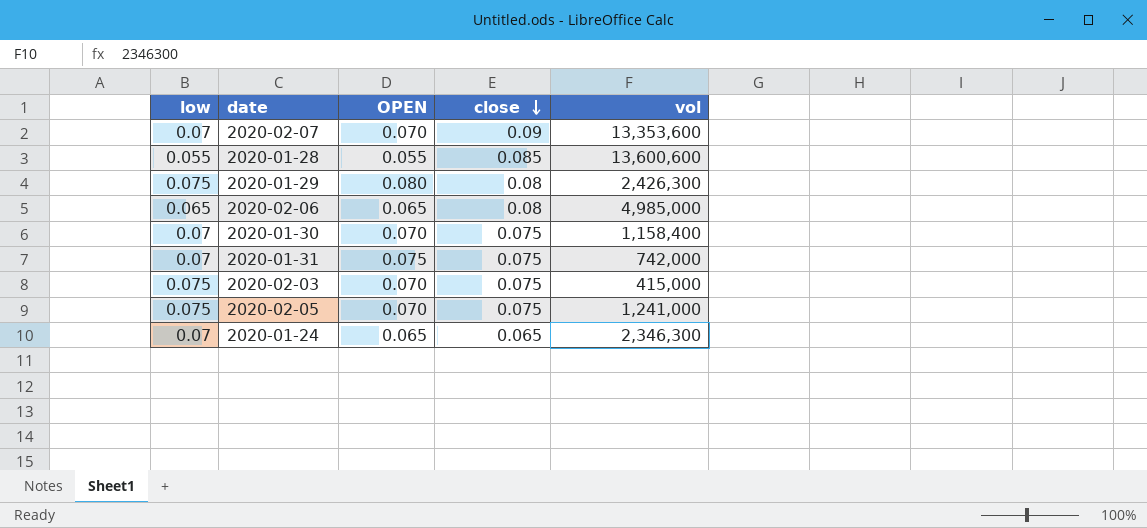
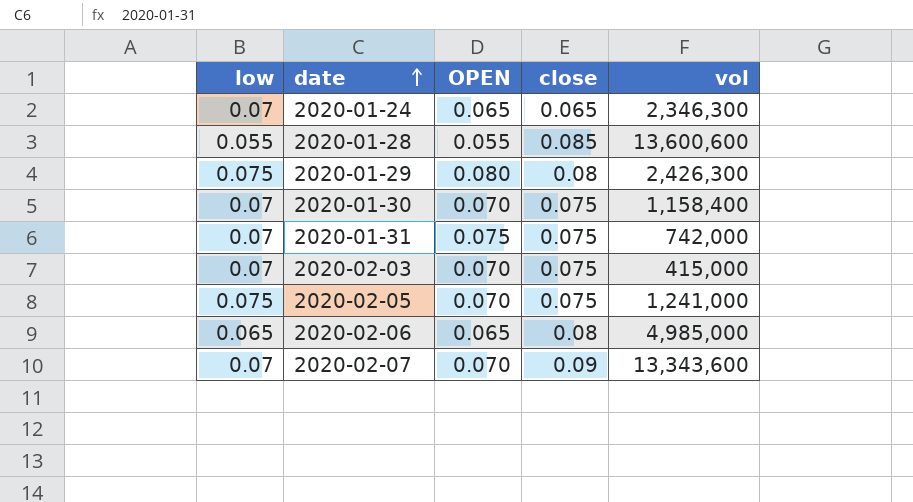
row order: close descending -> date ascending
2020-02-03 | low: 0.075 -> 0.07
2020-02-07 | vol: 13,353,600 -> 13,343,600

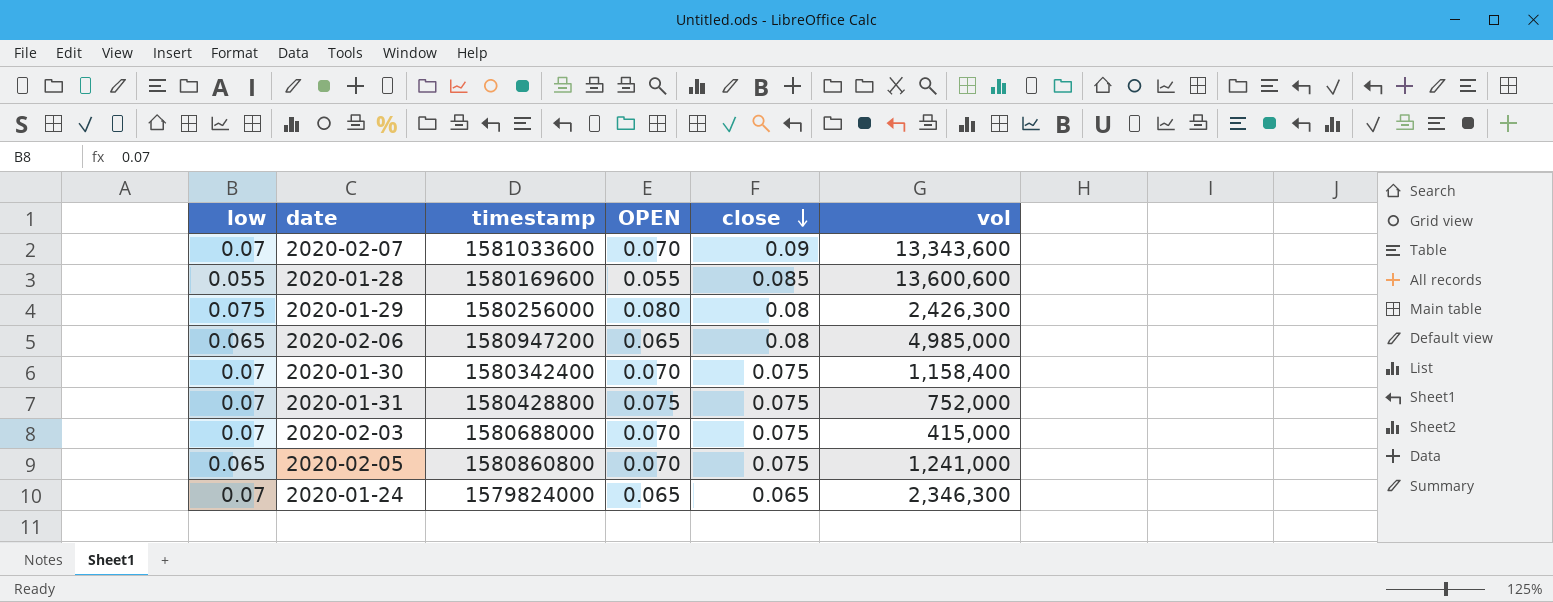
row order: date ascending -> close descending
column timestamp | position: none -> 3
2020-01-31 | vol: 742,000 -> 752,000
2020-02-05 | low: 0.075 -> 0.065

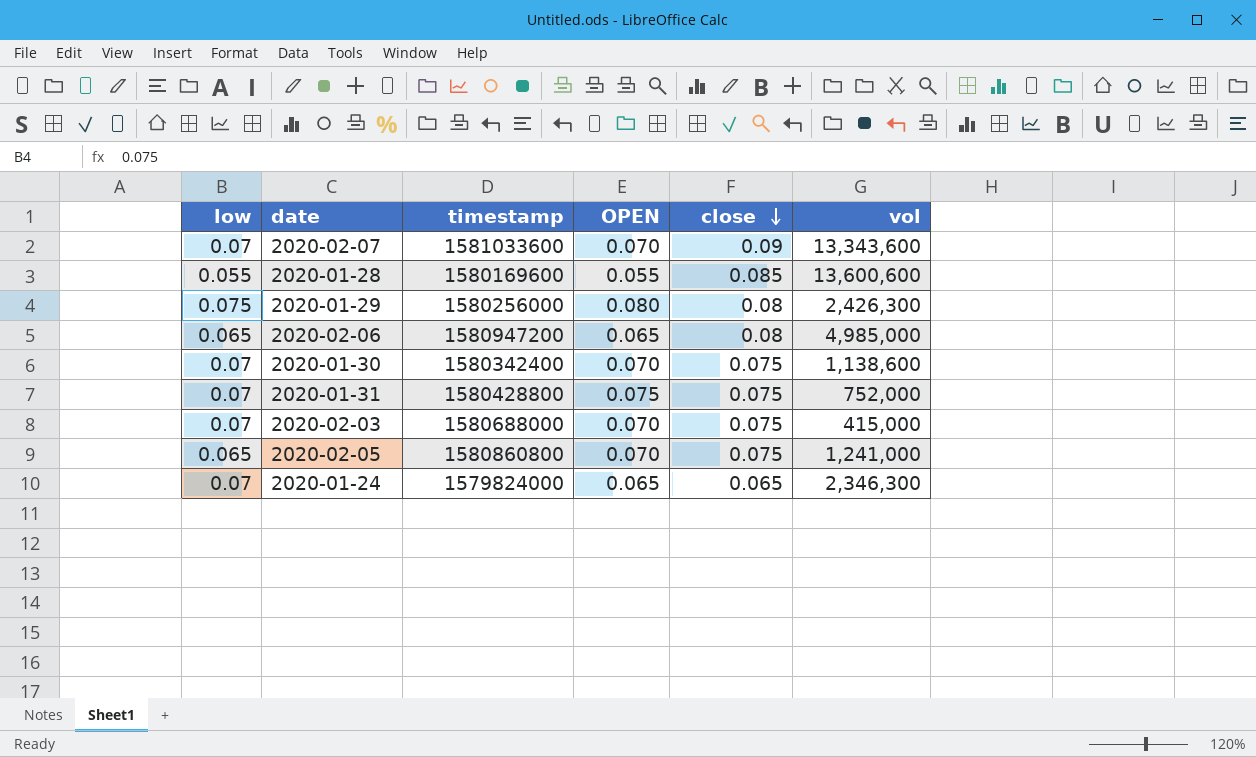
2020-01-30 | vol: 1,158,400 -> 1,138,600

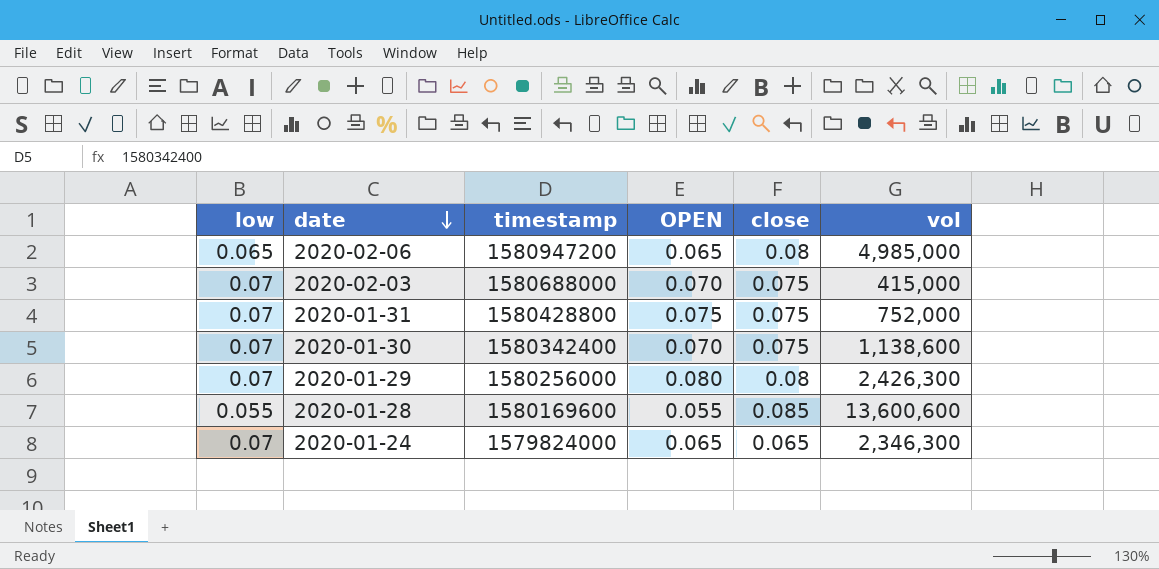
row order: close descending -> date descending
row 2020-02-07: 0.07 | 1581033600 | 0.070 | 0.09 | 13,343,600 -> none
row 2020-02-05: 0.065 | 1580860800 | 0.070 | 0.075 | 1,241,000 -> none
2020-01-29 | low: 0.075 -> 0.07

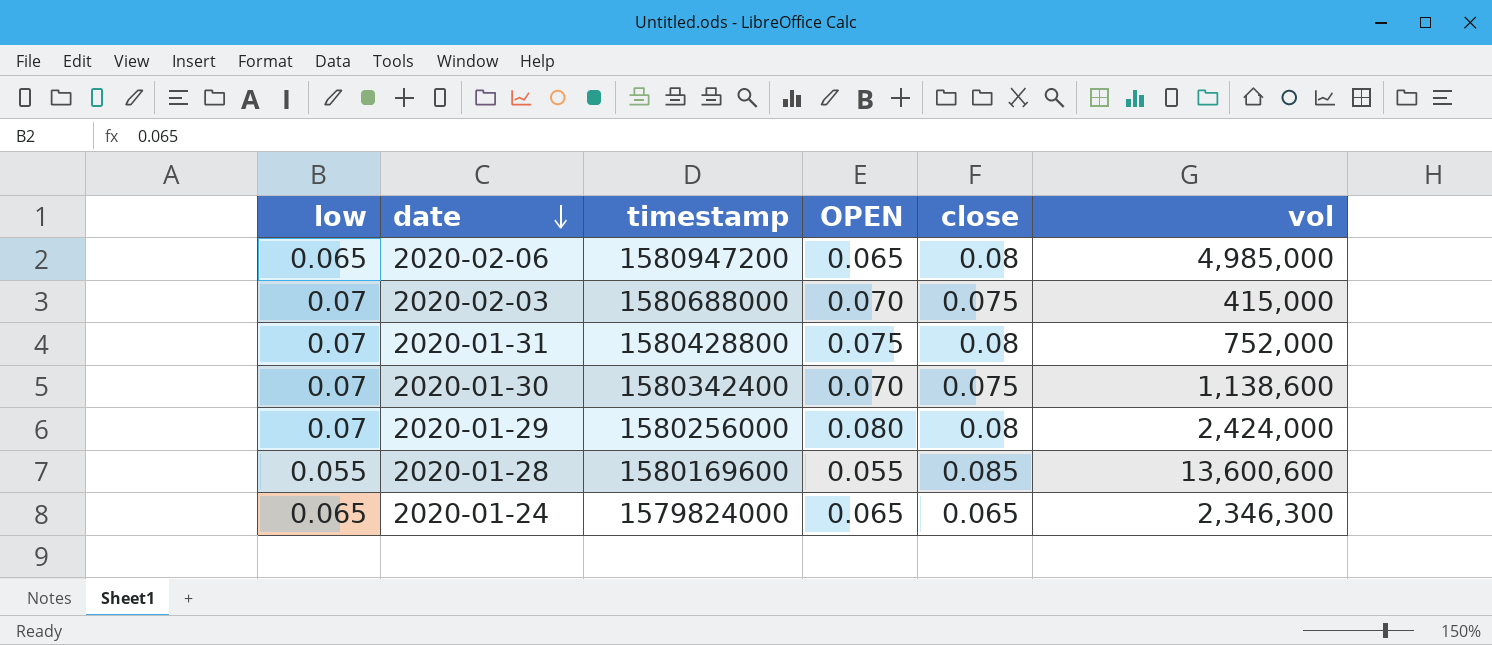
2020-01-31 | close: 0.075 -> 0.08
2020-01-29 | vol: 2,426,300 -> 2,424,000
2020-01-24 | low: 0.07 -> 0.065

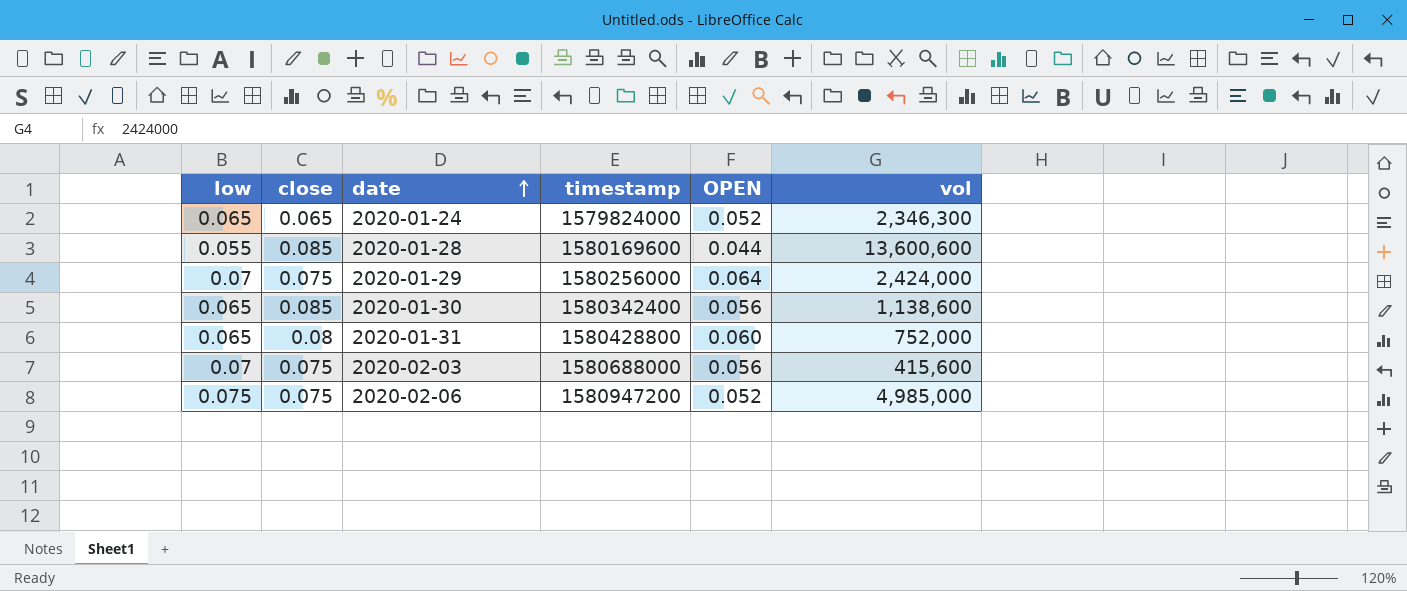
row order: date descending -> date ascending
column close | position: 5 -> 2
2020-01-24 | OPEN: 0.065 -> 0.052
2020-01-28 | OPEN: 0.055 -> 0.044
2020-01-29 | close: 0.08 -> 0.075
2020-01-29 | OPEN: 0.080 -> 0.064
2020-01-30 | low: 0.07 -> 0.065
2020-01-30 | close: 0.075 -> 0.085
2020-01-30 | OPEN: 0.070 -> 0.056
2020-01-31 | low: 0.07 -> 0.065
2020-01-31 | OPEN: 0.075 -> 0.060
2020-02-03 | OPEN: 0.070 -> 0.056
2020-02-03 | vol: 415,000 -> 415,600
2020-02-06 | low: 0.065 -> 0.075
2020-02-06 | close: 0.08 -> 0.075
2020-02-06 | OPEN: 0.065 -> 0.052

